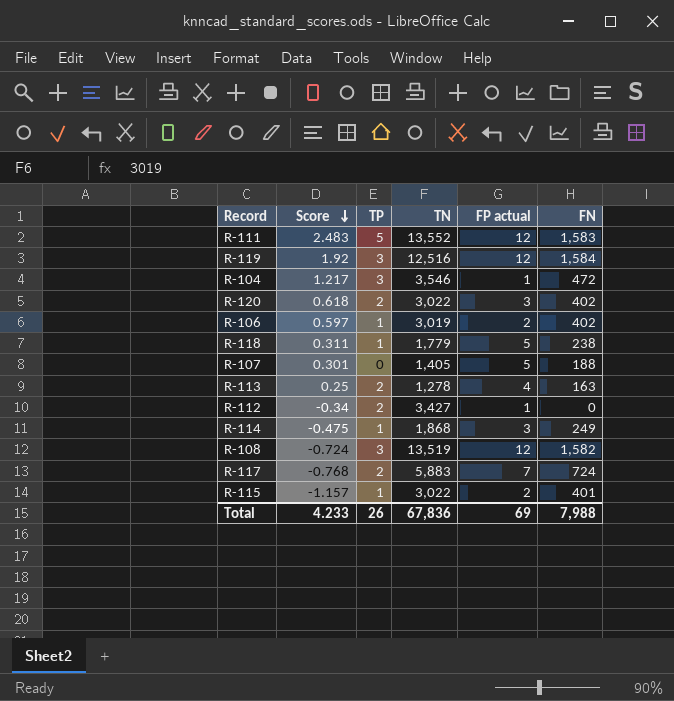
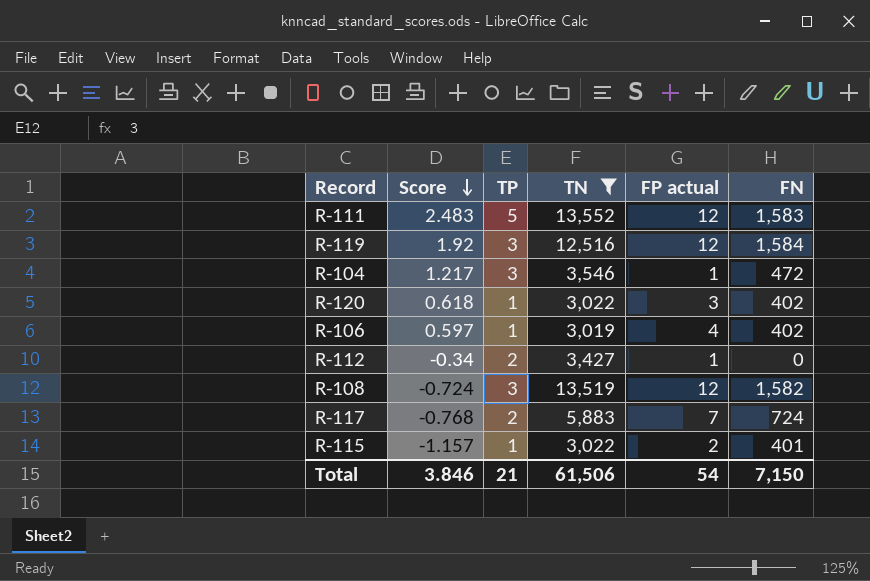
filter: none -> TN >= 3,019
R-120 | TP: 2 -> 1
R-106 | FP actual: 2 -> 4
Total | Score: 4.233 -> 3.846
Total | TP: 26 -> 21
Total | TN: 67,836 -> 61,506
Total | FP actual: 69 -> 54
Total | FN: 7,988 -> 7,150

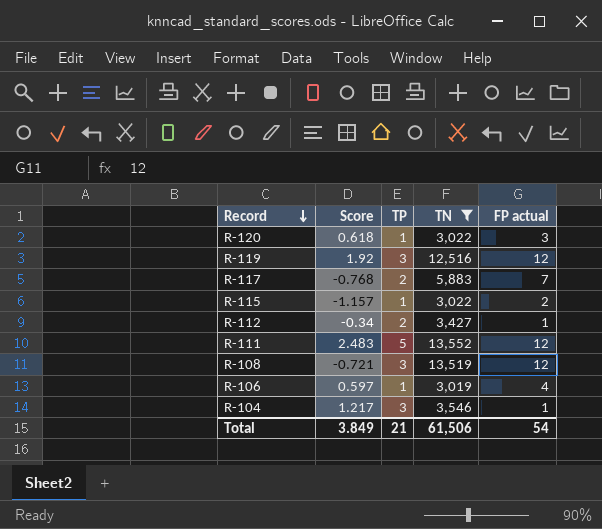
row order: Score descending -> Record descending
column FN | position: 6 -> none
R-108 | Score: -0.724 -> -0.721
Total | Score: 3.846 -> 3.849

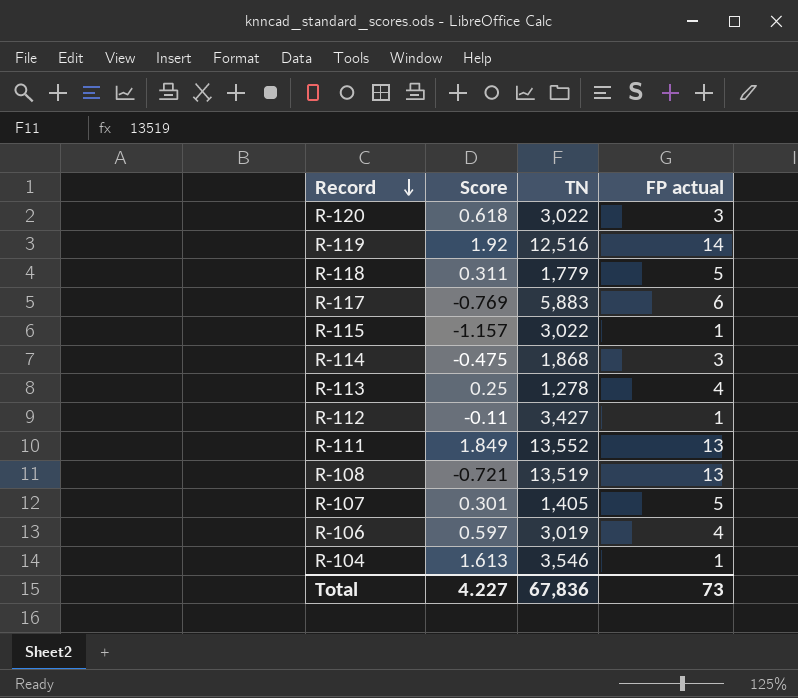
filter: TN >= 3,019 -> none
column TP | position: 3 -> none
R-119 | FP actual: 12 -> 14
R-117 | Score: -0.768 -> -0.769
R-117 | FP actual: 7 -> 6
R-115 | FP actual: 2 -> 1
R-112 | Score: -0.34 -> -0.11
R-111 | Score: 2.483 -> 1.849
R-111 | FP actual: 12 -> 13
R-108 | FP actual: 12 -> 13
R-104 | Score: 1.217 -> 1.613
Total | Score: 3.849 -> 4.227
Total | TN: 61,506 -> 67,836
Total | FP actual: 54 -> 73

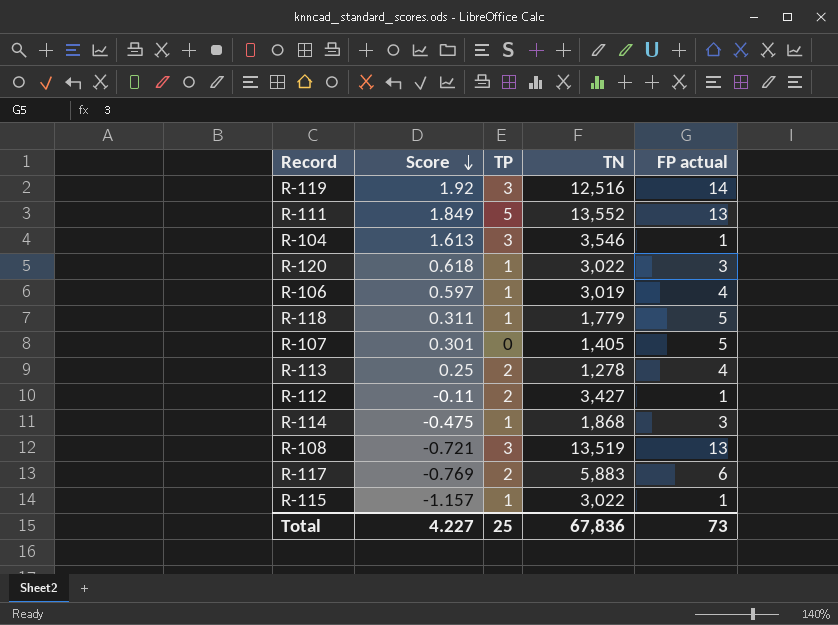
row order: Record descending -> Score descending
column TP | position: none -> 3

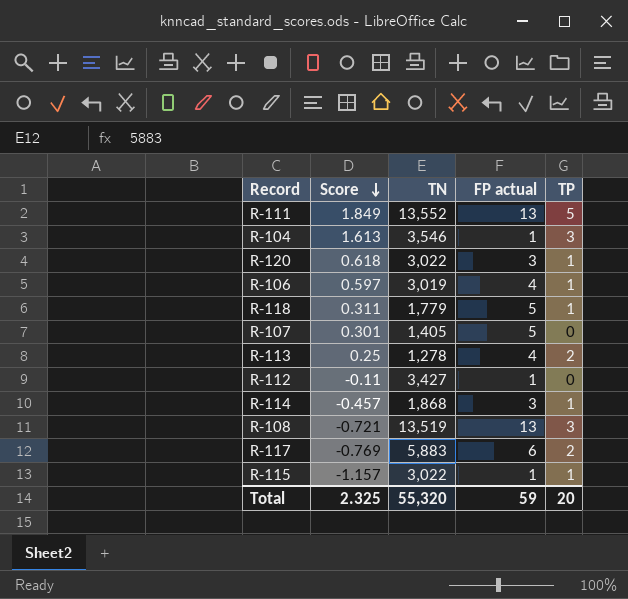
column TP | position: 3 -> 5
row R-119: 1.92 | 3 | 12,516 | 14 -> none
R-112 | TP: 2 -> 0
R-114 | Score: -0.475 -> -0.457
Total | Score: 4.227 -> 2.325
Total | TN: 67,836 -> 55,320
Total | FP actual: 73 -> 59
Total | TP: 25 -> 20

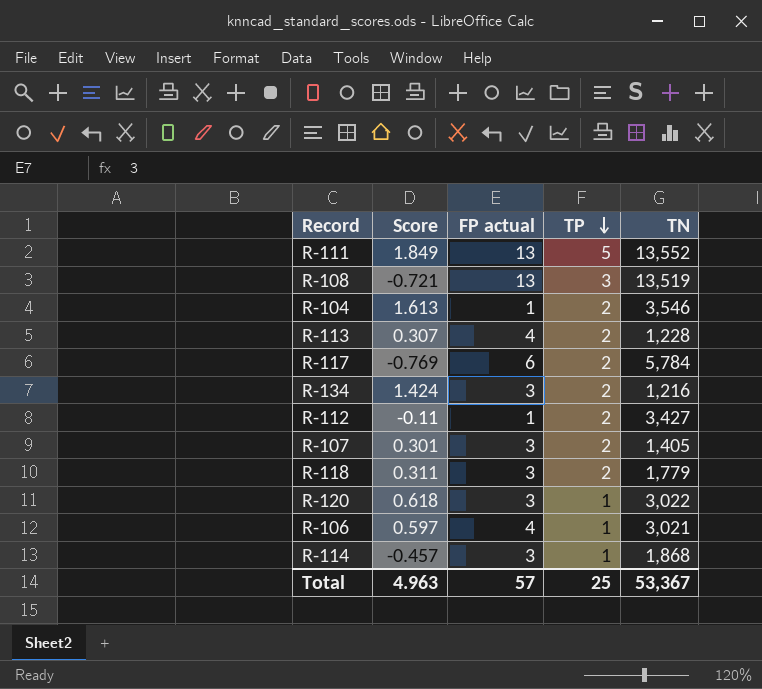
row order: Score descending -> TP descending
column TN | position: 3 -> 5
row R-115: -1.157 | 3,022 | 1 | 1 -> none
R-104 | TP: 3 -> 2
R-113 | Score: 0.25 -> 0.307
R-113 | TN: 1,278 -> 1,228
R-117 | TN: 5,883 -> 5,784
row R-134: none -> 1.424 | 3 | 2 | 1,216
R-112 | TP: 0 -> 2
R-107 | FP actual: 5 -> 3
R-107 | TP: 0 -> 2
R-118 | FP actual: 5 -> 3
R-118 | TP: 1 -> 2
R-106 | TN: 3,019 -> 3,021
Total | Score: 2.325 -> 4.963
Total | FP actual: 59 -> 57
Total | TP: 20 -> 25
Total | TN: 55,320 -> 53,367

